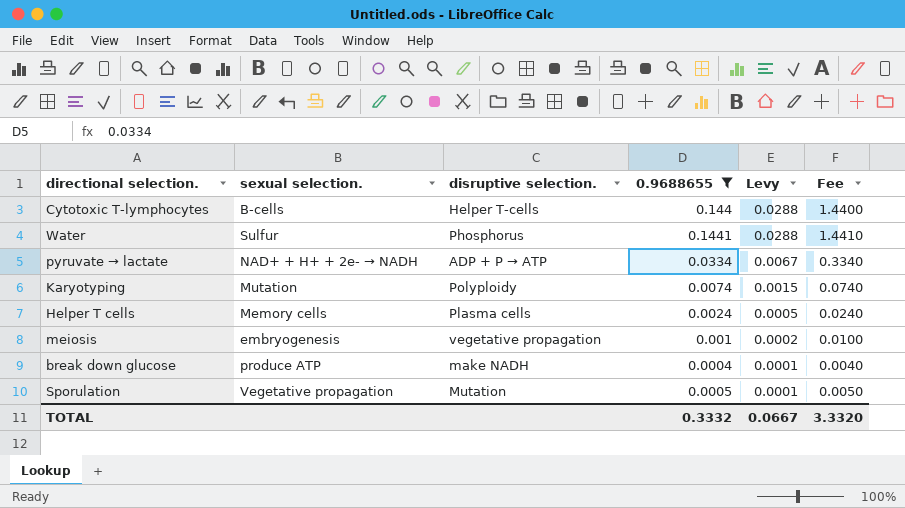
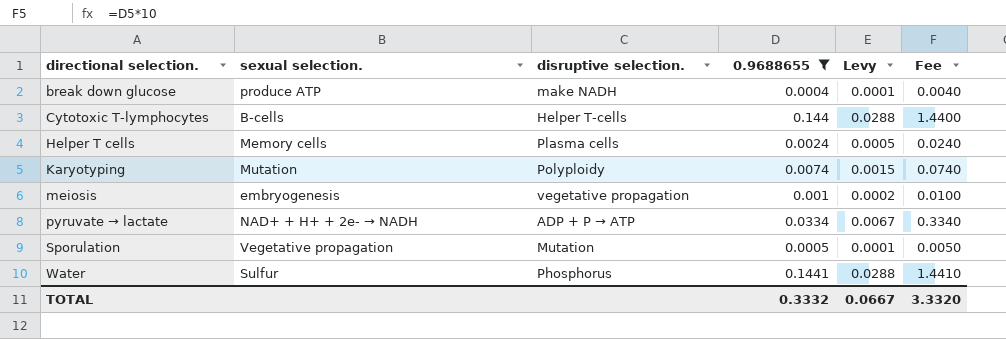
row order: Levy descending -> directional selection. ascending

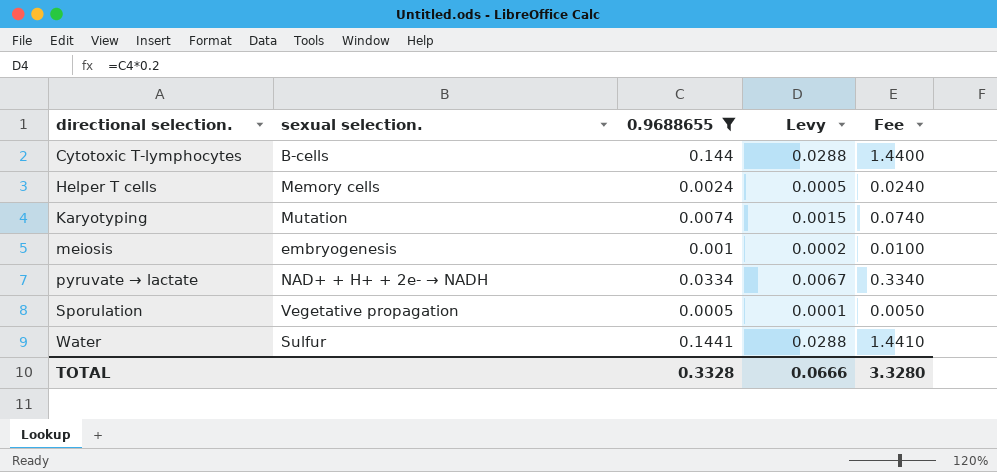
column disruptive selection. | position: 3 -> none
row break down glucose: produce ATP | make NADH | 0.0004 | 0.0001 | 0.0040 -> none
TOTAL | 0.9688655: 0.3332 -> 0.3328
TOTAL | Levy: 0.0667 -> 0.0666
TOTAL | Fee: 3.3320 -> 3.3280

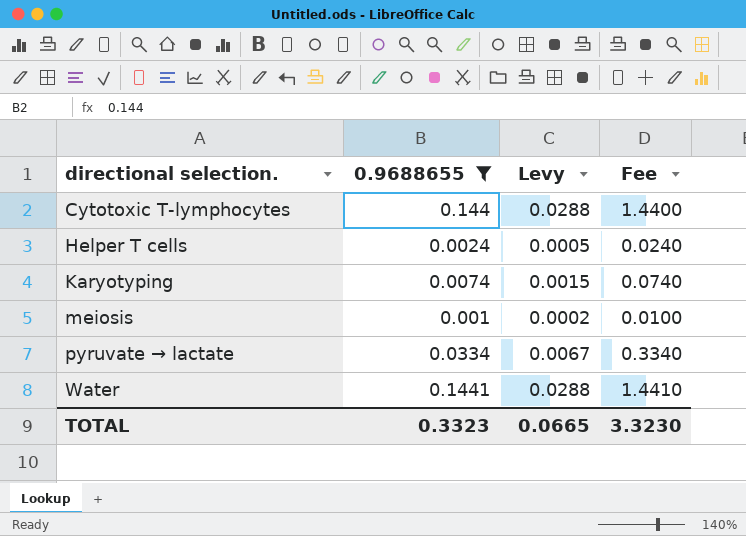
column sexual selection. | position: 2 -> none
row Sporulation: Vegetative propagation | 0.0005 | 0.0001 | 0.0050 -> none
TOTAL | 0.9688655: 0.3328 -> 0.3323
TOTAL | Levy: 0.0666 -> 0.0665
TOTAL | Fee: 3.3280 -> 3.3230

